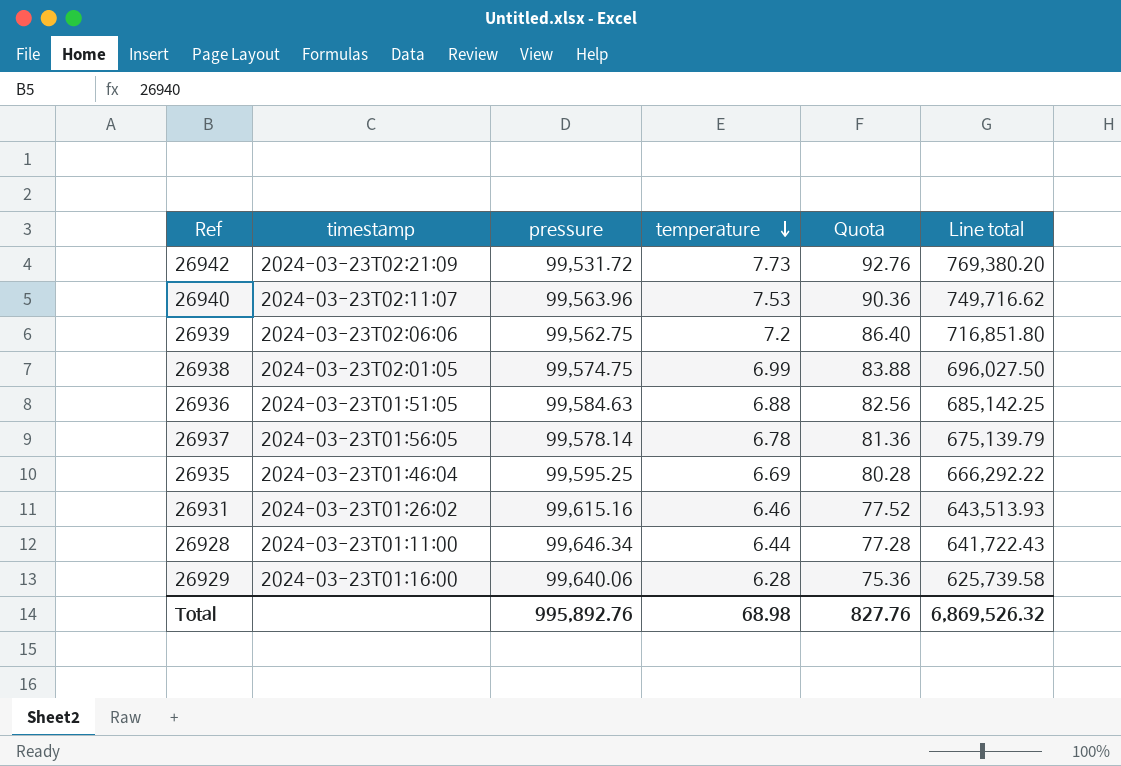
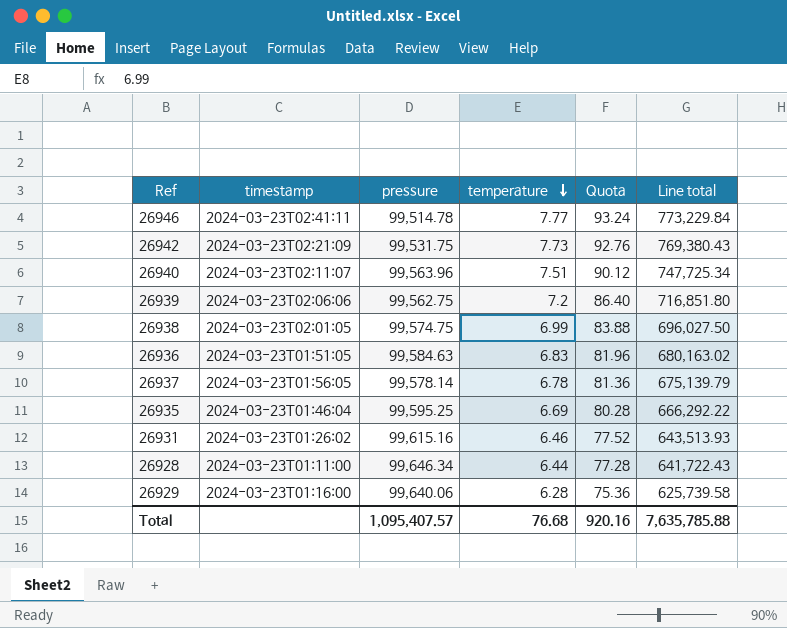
row 26946: none -> 2024-03-23T02:41:11 | 99,514.78 | 7.77 | 93.24 | 773,229.84
26942 | pressure: 99,531.72 -> 99,531.75
26942 | Line total: 769,380.20 -> 769,380.43
26940 | temperature: 7.53 -> 7.51
26940 | Quota: 90.36 -> 90.12
26940 | Line total: 749,716.62 -> 747,725.34
26936 | temperature: 6.88 -> 6.83
26936 | Quota: 82.56 -> 81.96
26936 | Line total: 685,142.25 -> 680,163.02
Total | pressure: 995,892.76 -> 1,095,407.57
Total | temperature: 68.98 -> 76.68
Total | Quota: 827.76 -> 920.16
Total | Line total: 6,869,526.32 -> 7,635,785.88

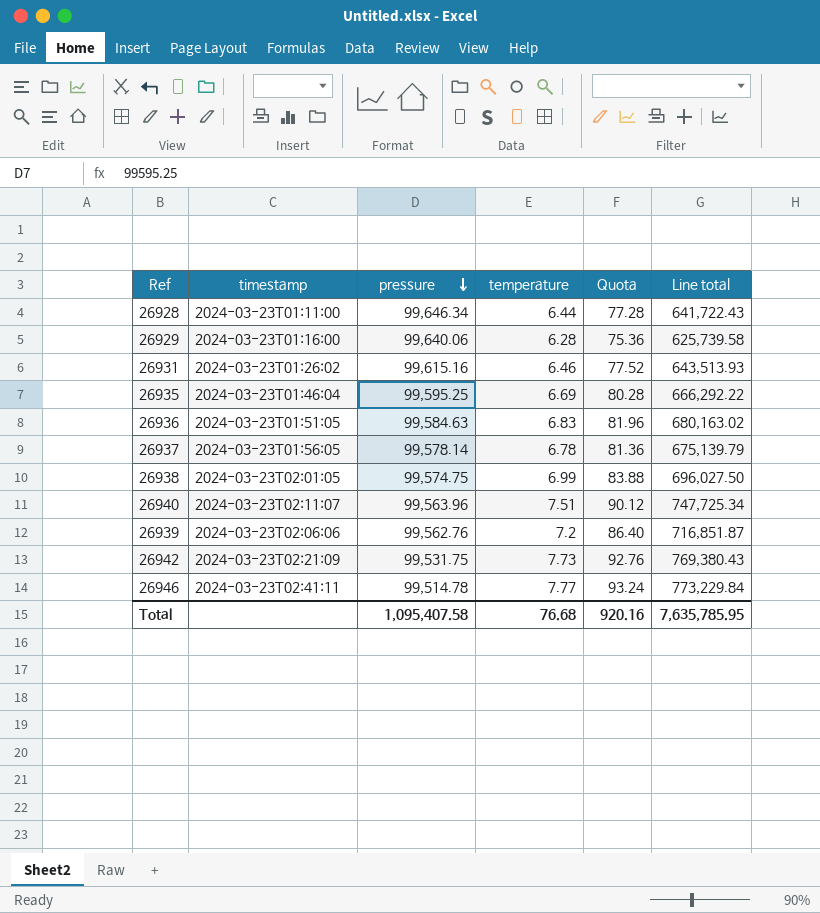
row order: temperature descending -> pressure descending
26939 | pressure: 99,562.75 -> 99,562.76
26939 | Line total: 716,851.80 -> 716,851.87
Total | pressure: 1,095,407.57 -> 1,095,407.58
Total | Line total: 7,635,785.88 -> 7,635,785.95

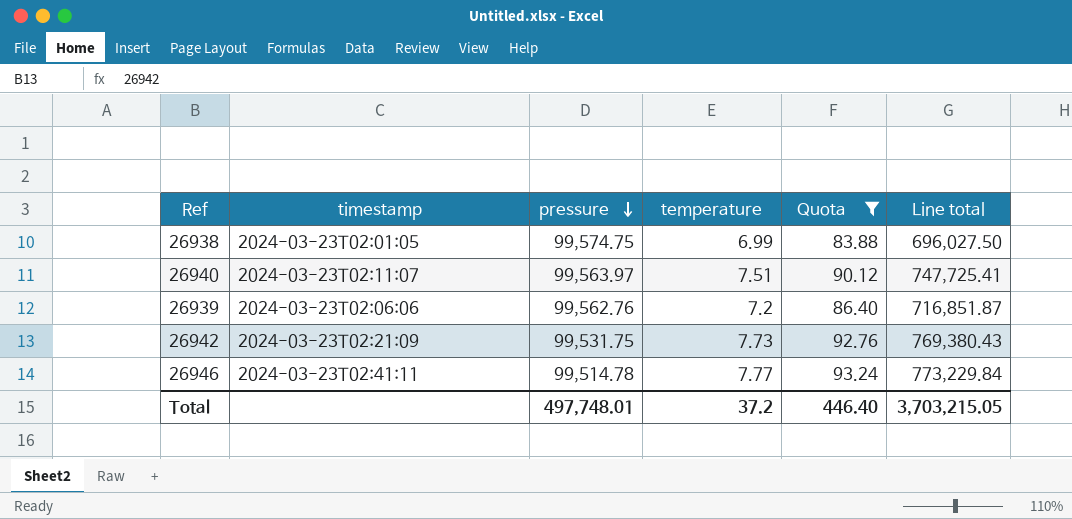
filter: none -> Quota >= 83.88
26940 | pressure: 99,563.96 -> 99,563.97
26940 | Line total: 747,725.34 -> 747,725.41
Total | pressure: 1,095,407.58 -> 497,748.01
Total | temperature: 76.68 -> 37.2
Total | Quota: 920.16 -> 446.40
Total | Line total: 7,635,785.95 -> 3,703,215.05

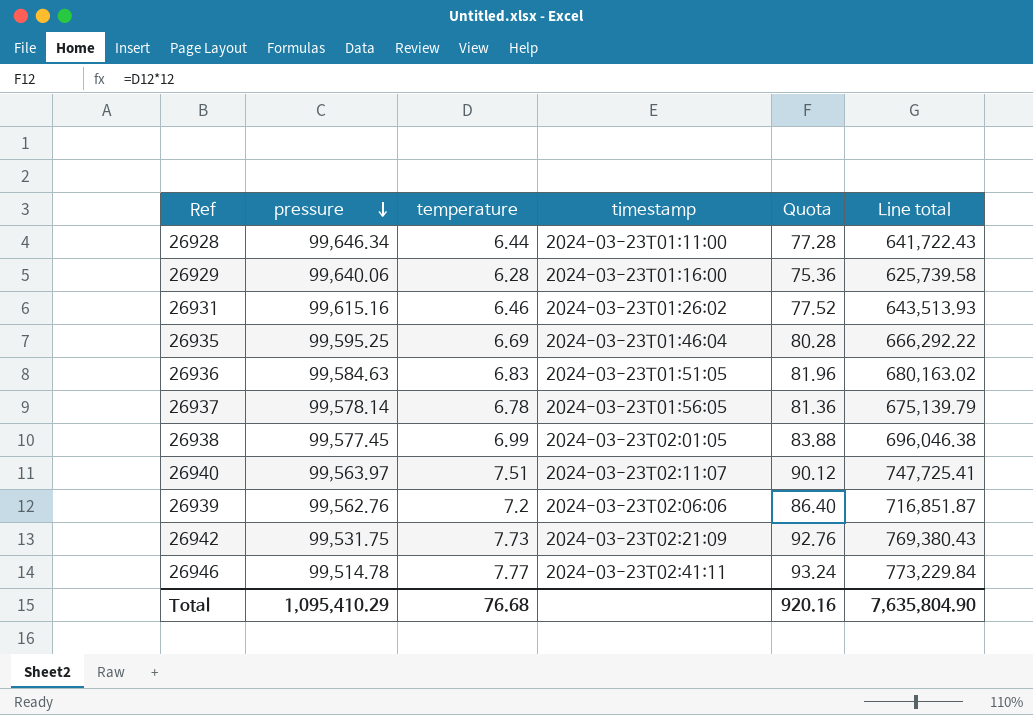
filter: Quota >= 83.88 -> none
column timestamp | position: 2 -> 4
26938 | pressure: 99,574.75 -> 99,577.45
26938 | Line total: 696,027.50 -> 696,046.38
Total | pressure: 497,748.01 -> 1,095,410.29
Total | temperature: 37.2 -> 76.68
Total | Quota: 446.40 -> 920.16
Total | Line total: 3,703,215.05 -> 7,635,804.90

